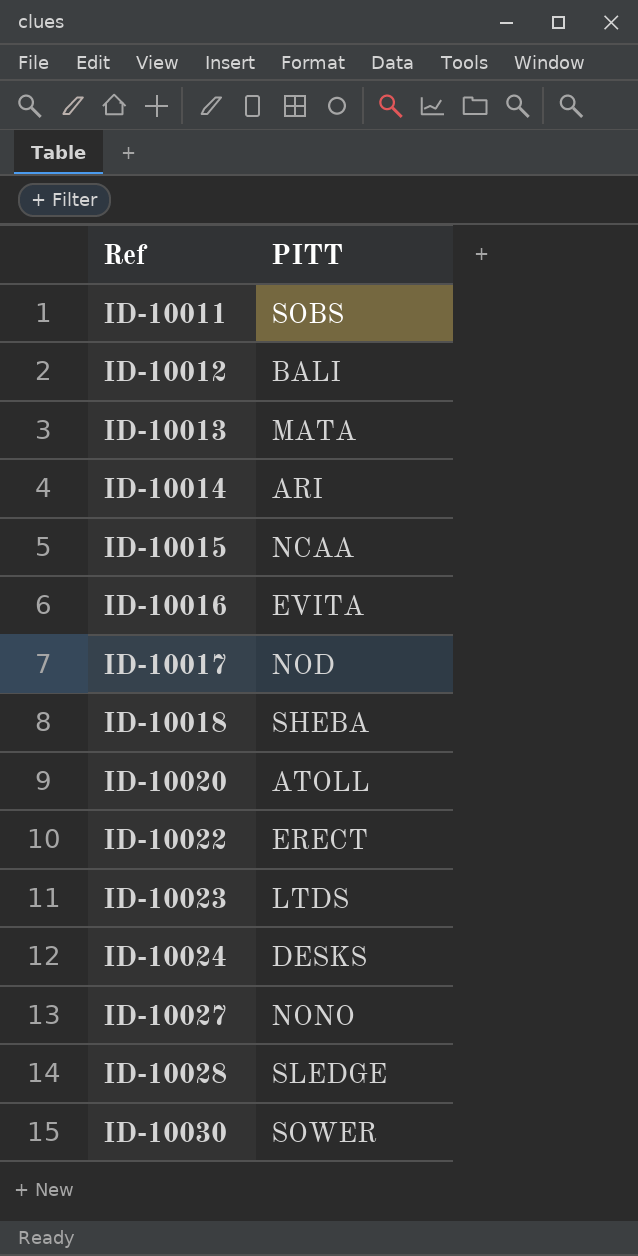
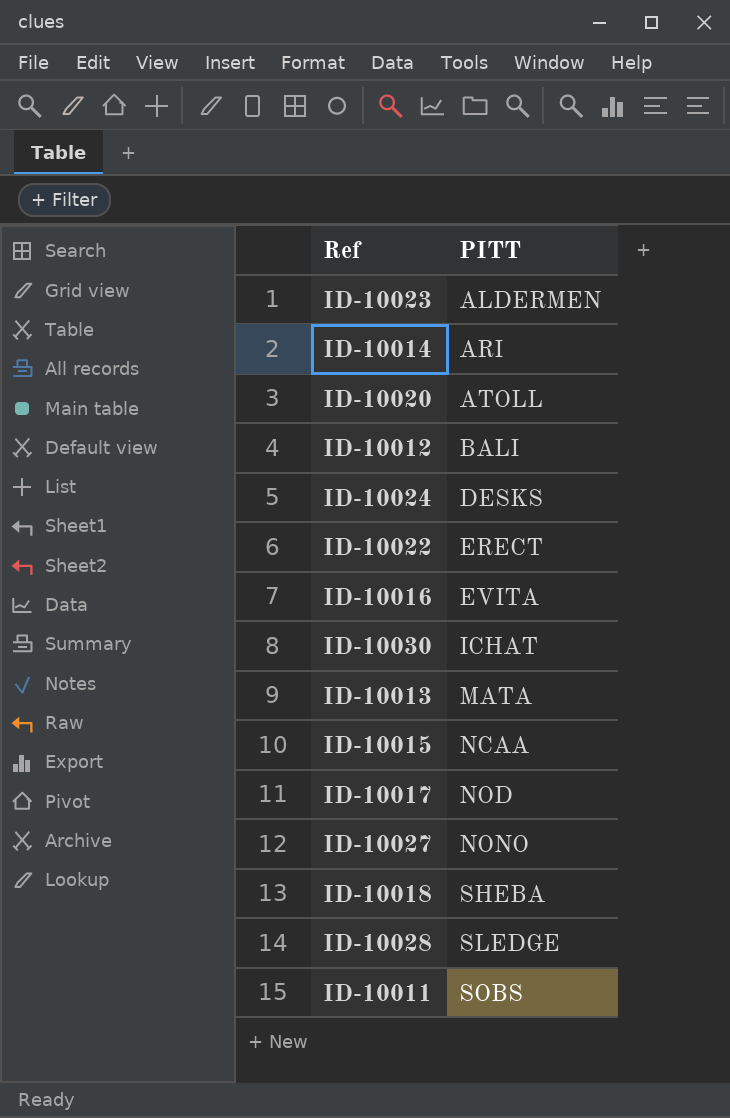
row order: Ref ascending -> PITT ascending
ID-10023 | PITT: LTDS -> ALDERMEN
ID-10030 | PITT: SOWER -> ICHAT

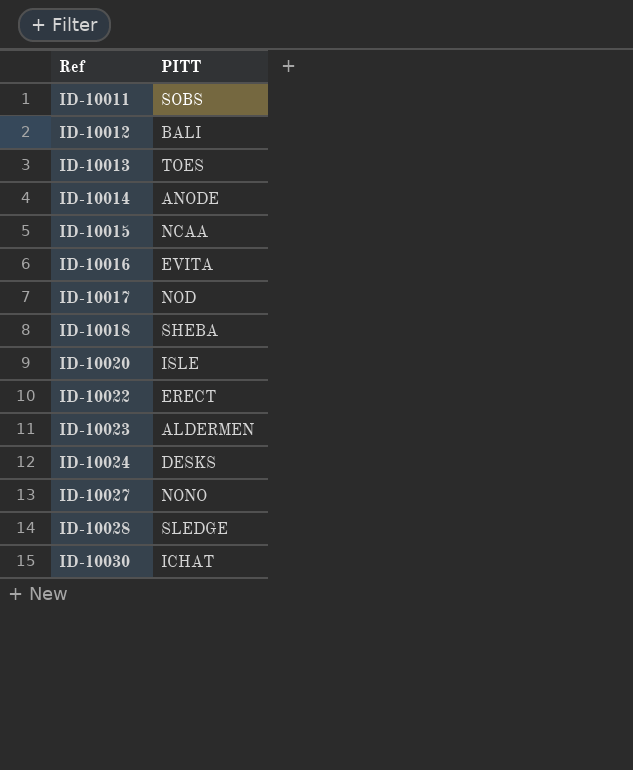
row order: PITT ascending -> Ref ascending
ID-10013 | PITT: MATA -> TOES
ID-10014 | PITT: ARI -> ANODE
ID-10020 | PITT: ATOLL -> ISLE

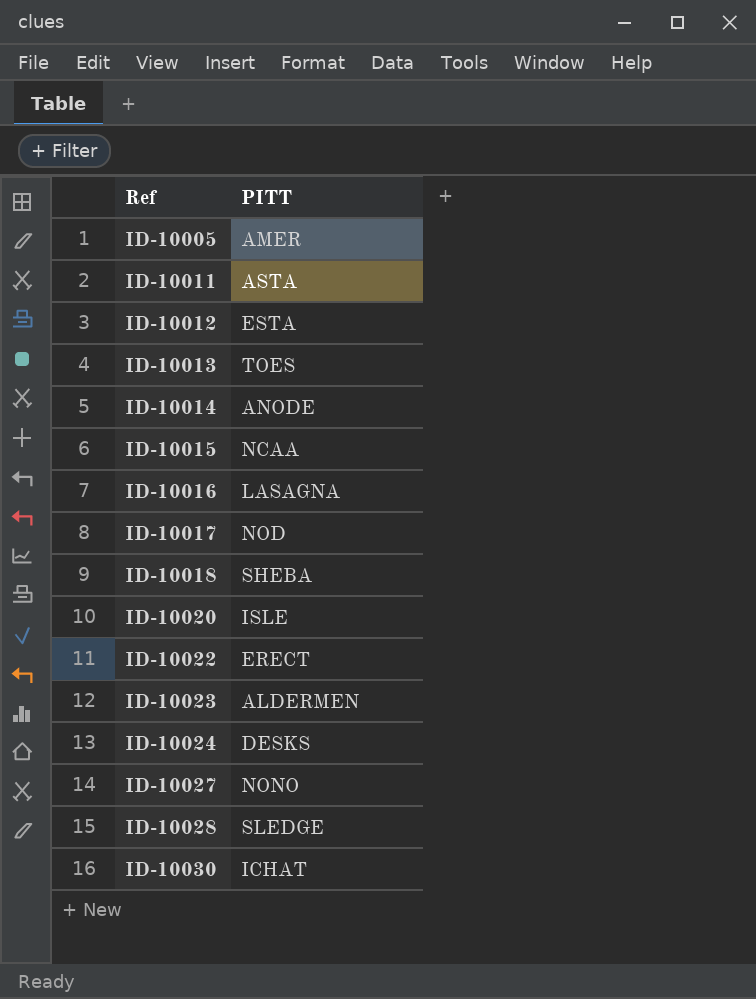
row ID-10005: none -> AMER
ID-10011 | PITT: SOBS -> ASTA
ID-10012 | PITT: BALI -> ESTA
ID-10016 | PITT: EVITA -> LASAGNA

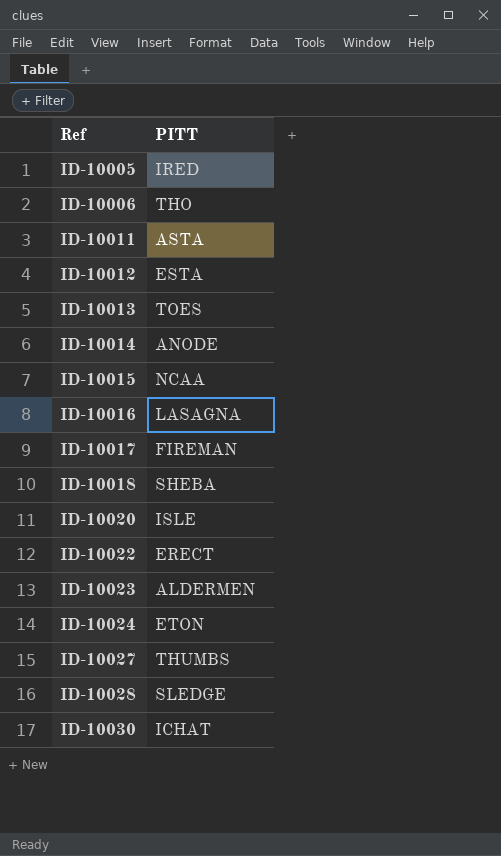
ID-10005 | PITT: AMER -> IRED
row ID-10006: none -> THO
ID-10017 | PITT: NOD -> FIREMAN
ID-10024 | PITT: DESKS -> ETON
ID-10027 | PITT: NONO -> THUMBS

